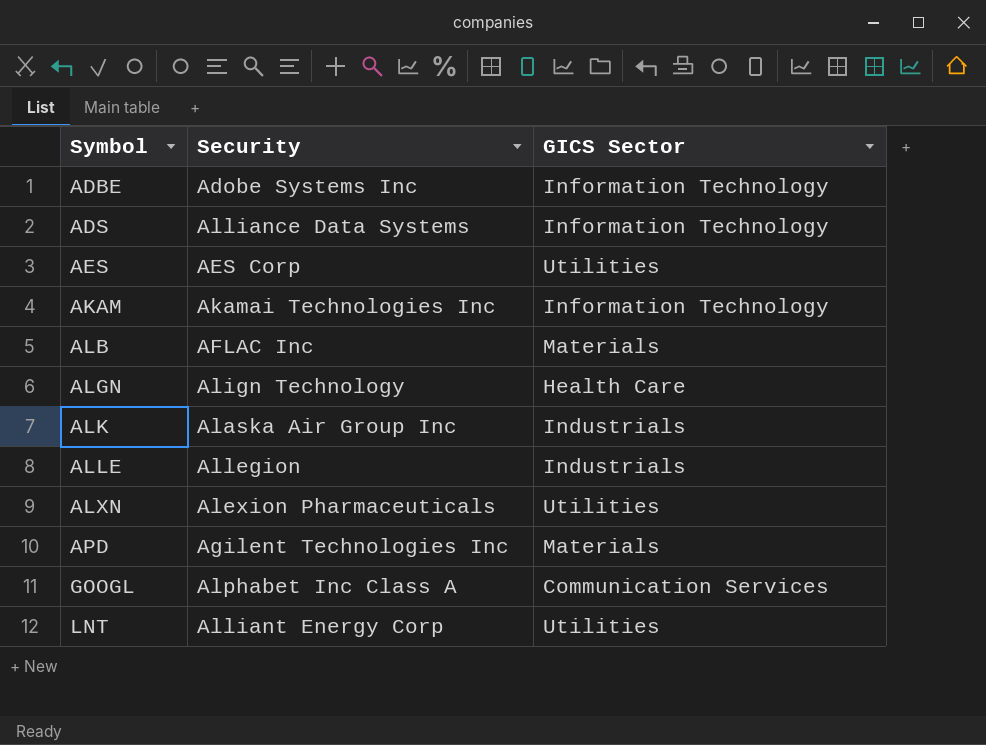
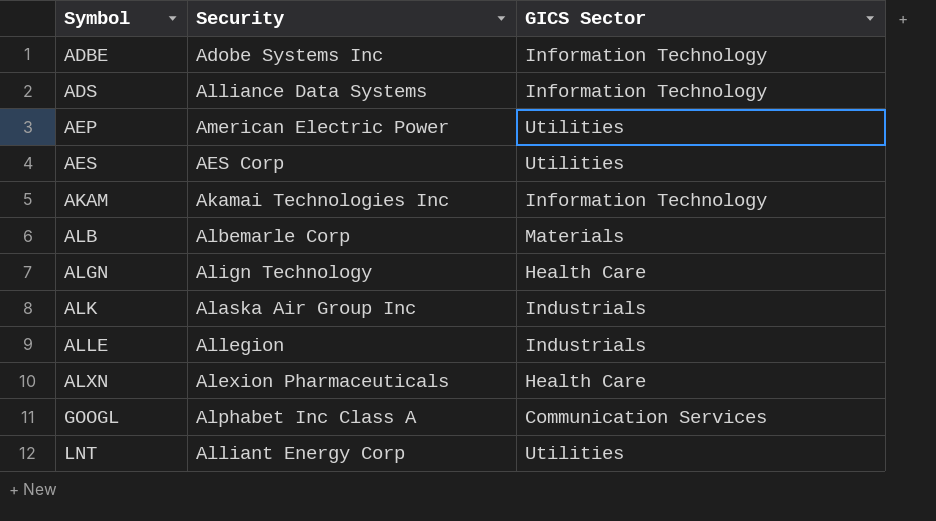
row APD: Agilent Technologies Inc | Materials -> none
row AEP: none -> American Electric Power | Utilities
ALB | Security: AFLAC Inc -> Albemarle Corp
ALXN | GICS Sector: Utilities -> Health Care

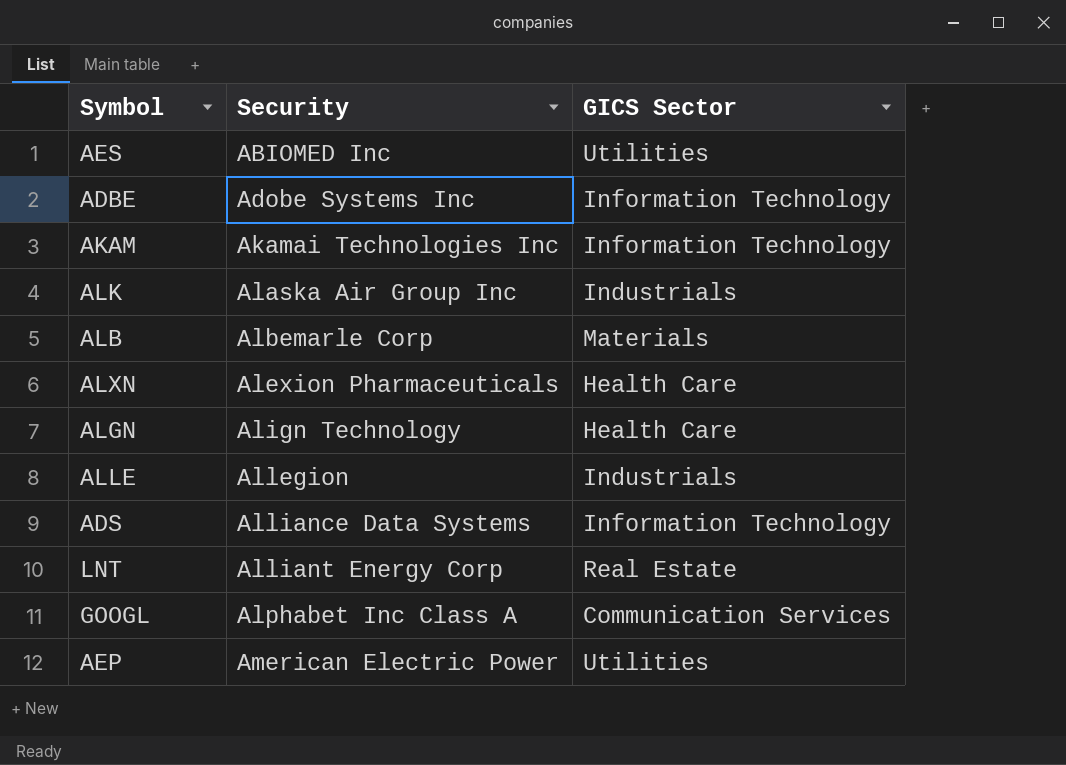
row order: Symbol ascending -> Security ascending
AES | Security: AES Corp -> ABIOMED Inc
LNT | GICS Sector: Utilities -> Real Estate

